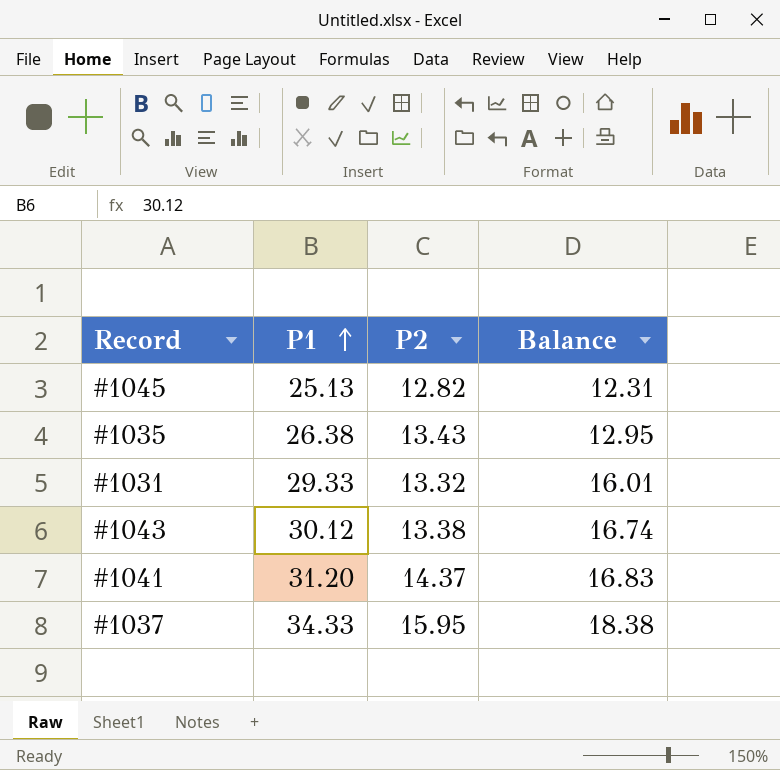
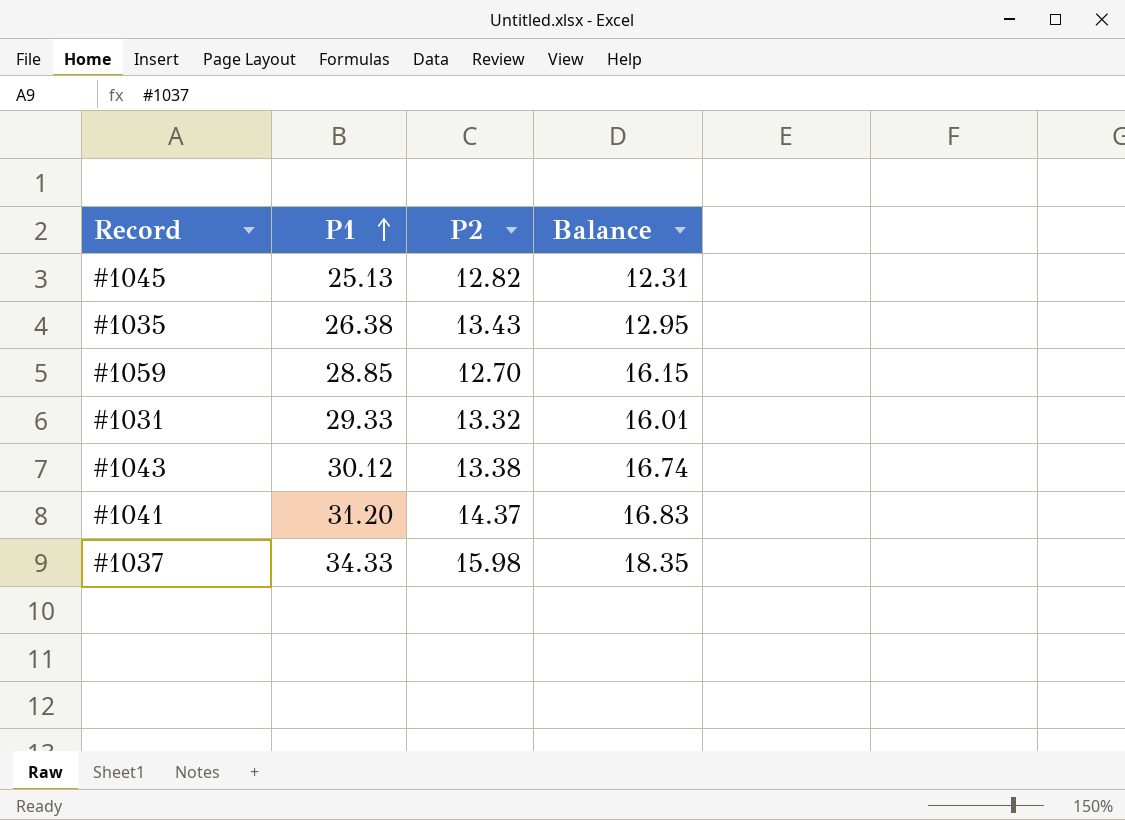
row #1059: none -> 28.85 | 12.70 | 16.15
#1037 | P2: 15.95 -> 15.98
#1037 | Balance: 18.38 -> 18.35

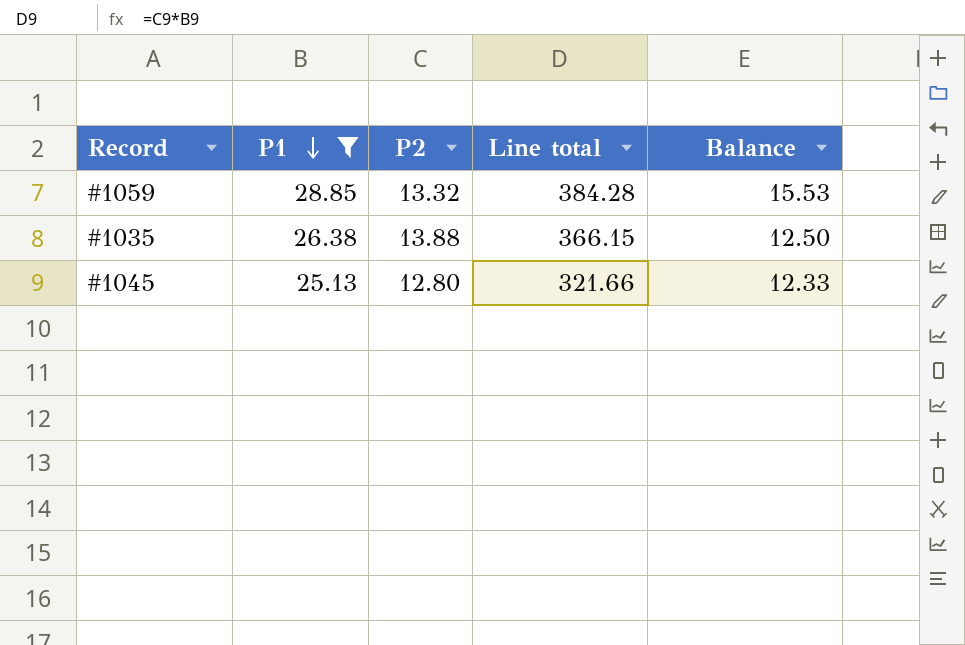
filter: none -> P1 <= 28.85
row order: P1 ascending -> P1 descending
column Line total | formula: none -> [P1] * [P2]
#1059 | P2: 12.70 -> 13.32
#1059 | Balance: 16.15 -> 15.53
#1035 | P2: 13.43 -> 13.88
#1035 | Balance: 12.95 -> 12.50
#1045 | P2: 12.82 -> 12.80
#1045 | Balance: 12.31 -> 12.33

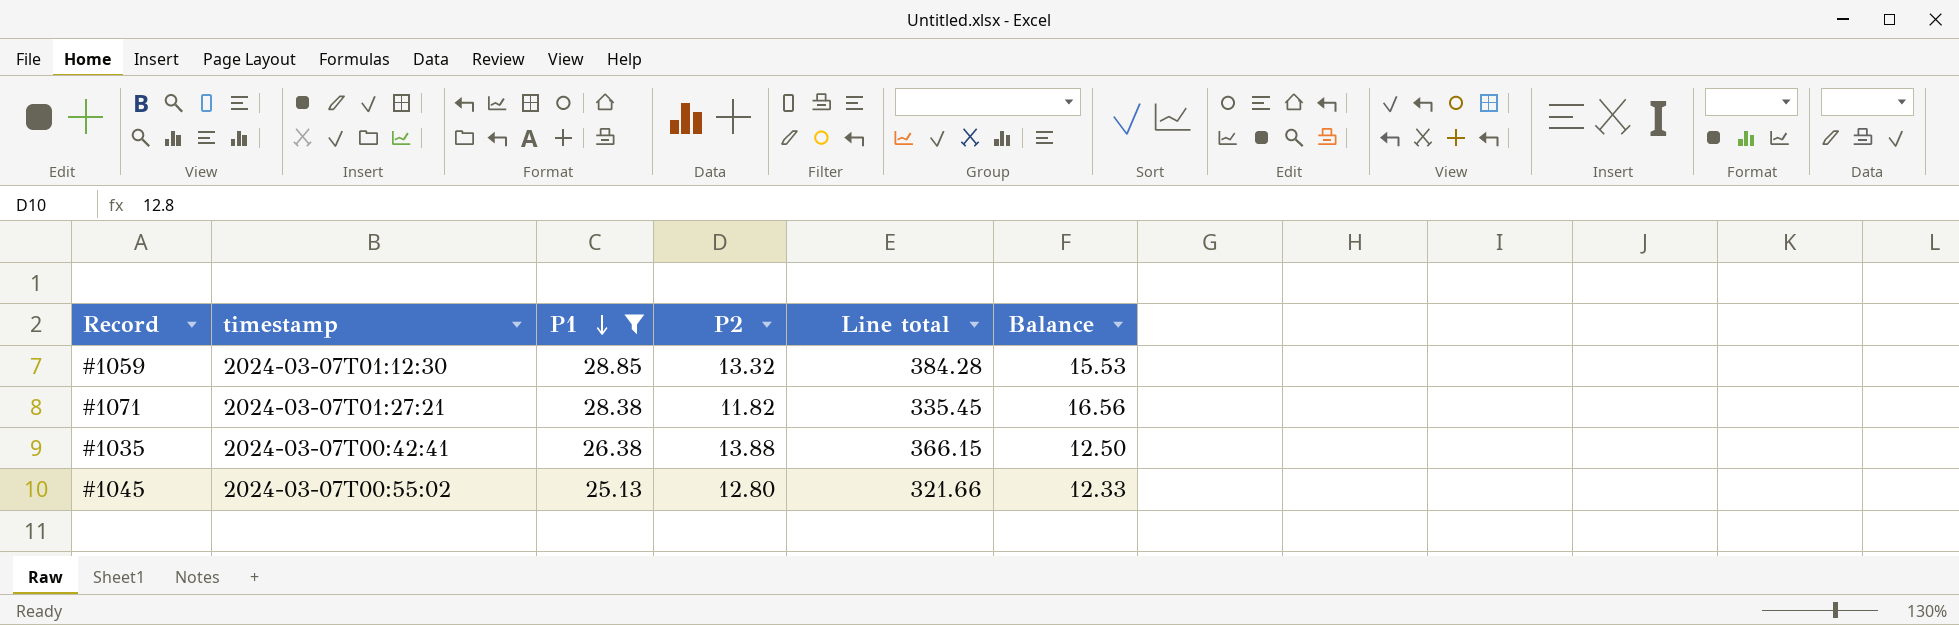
column timestamp | position: none -> 2
row #1071: none -> 2024-03-07T01:27:21 | 28.38 | 11.82 | 335.45 | 16.56

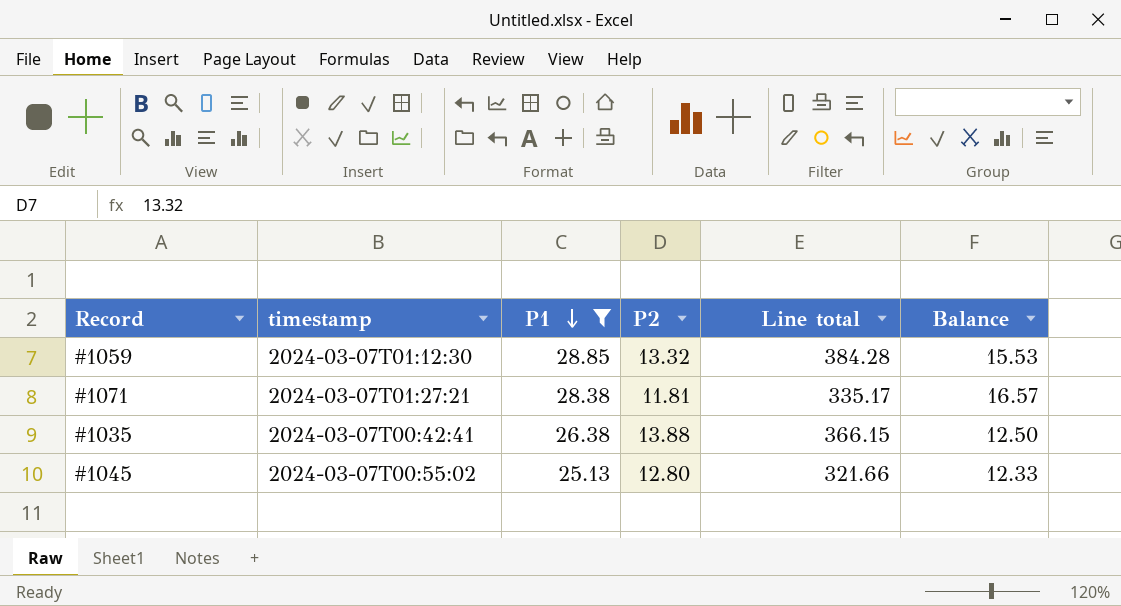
#1071 | P2: 11.82 -> 11.81
#1071 | Line total: 335.45 -> 335.17
#1071 | Balance: 16.56 -> 16.57

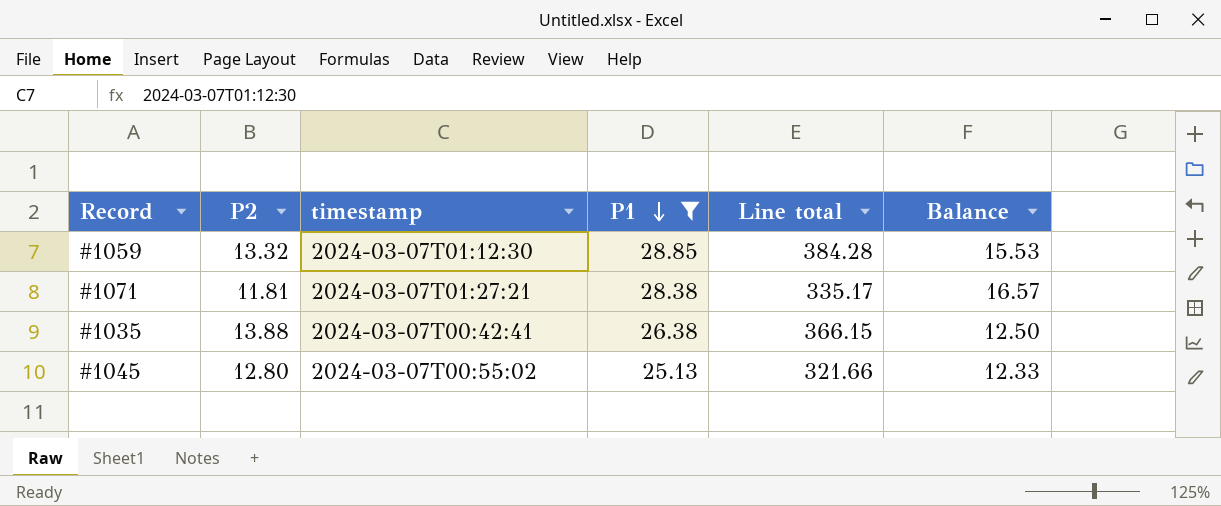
column P2 | position: 4 -> 2

